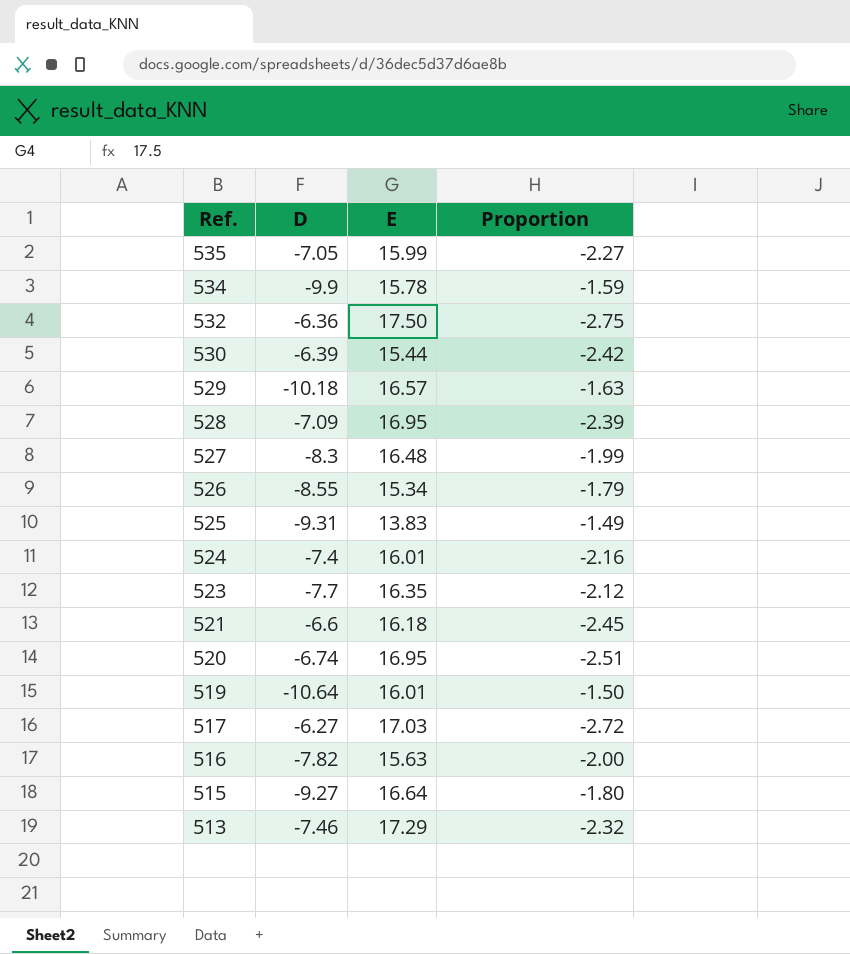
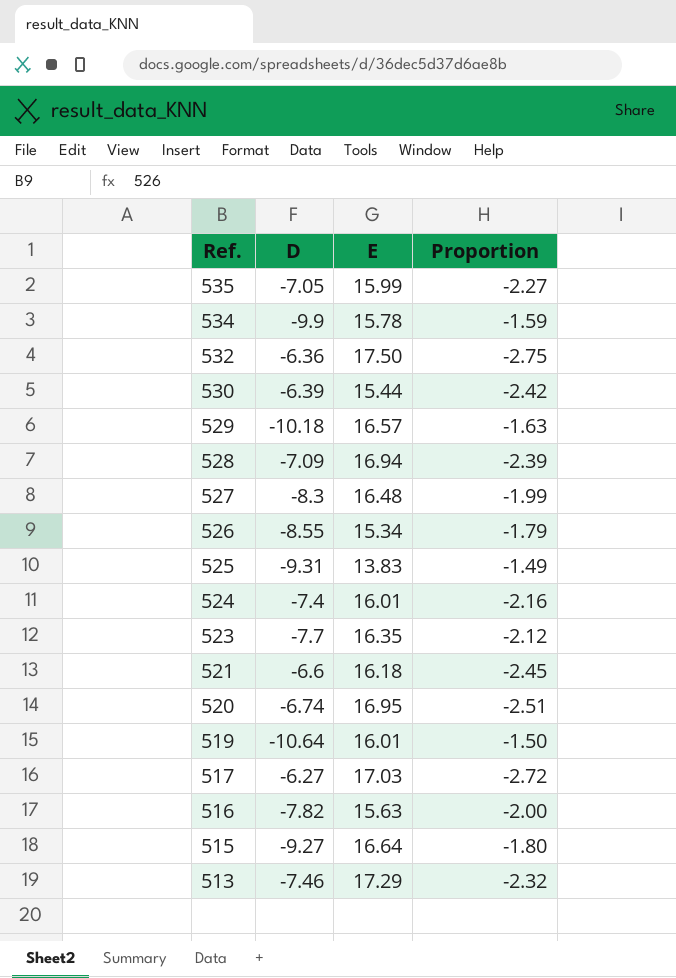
528 | E: 16.95 -> 16.94

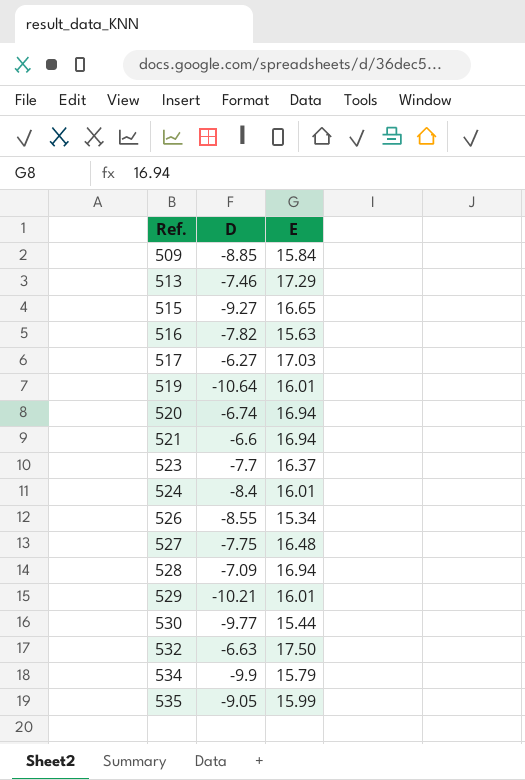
row order: Ref. descending -> Ref. ascending
column Proportion | formula: [E] / [D] -> none
row 525: -9.31 | 13.83 | -1.49 -> none
row 509: none -> -8.85 | 15.84
515 | E: 16.64 -> 16.65
520 | E: 16.95 -> 16.94
521 | E: 16.18 -> 16.94
523 | E: 16.35 -> 16.37
524 | D: -7.4 -> -8.4
527 | D: -8.3 -> -7.75
529 | D: -10.18 -> -10.21
529 | E: 16.57 -> 16.01
530 | D: -6.39 -> -9.77
532 | D: -6.36 -> -6.63
534 | E: 15.78 -> 15.79
535 | D: -7.05 -> -9.05

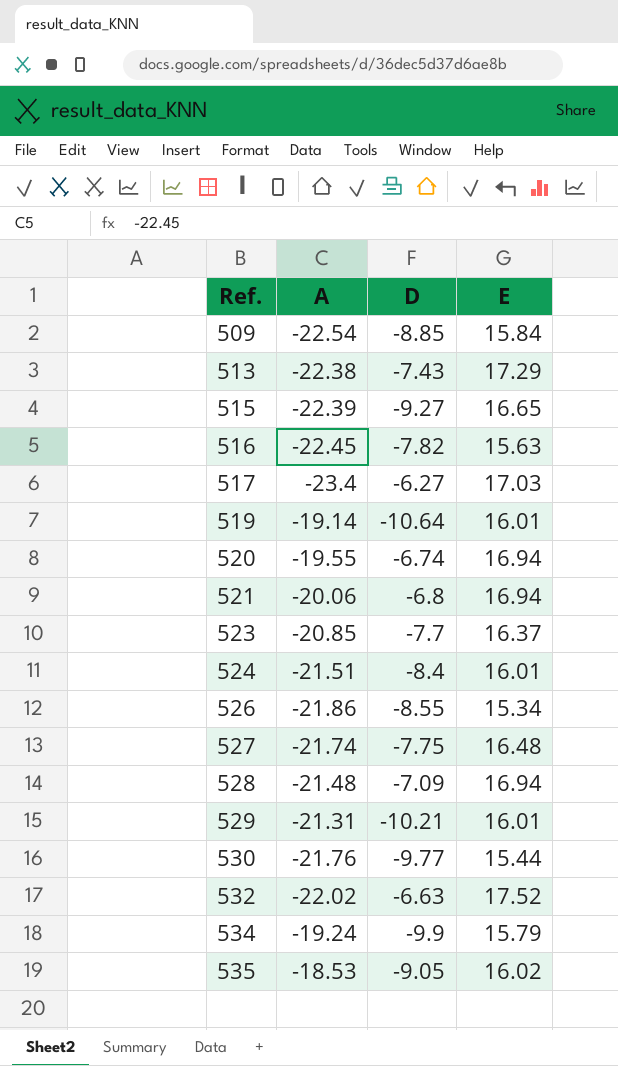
column A | position: none -> 2
513 | D: -7.46 -> -7.43
521 | D: -6.6 -> -6.8
532 | E: 17.50 -> 17.52
535 | E: 15.99 -> 16.02

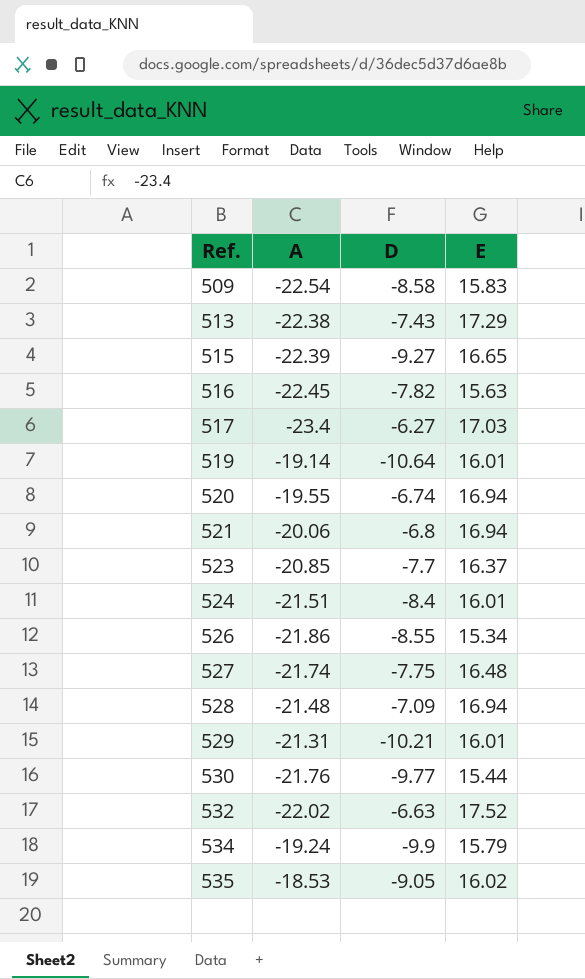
509 | D: -8.85 -> -8.58
509 | E: 15.84 -> 15.83

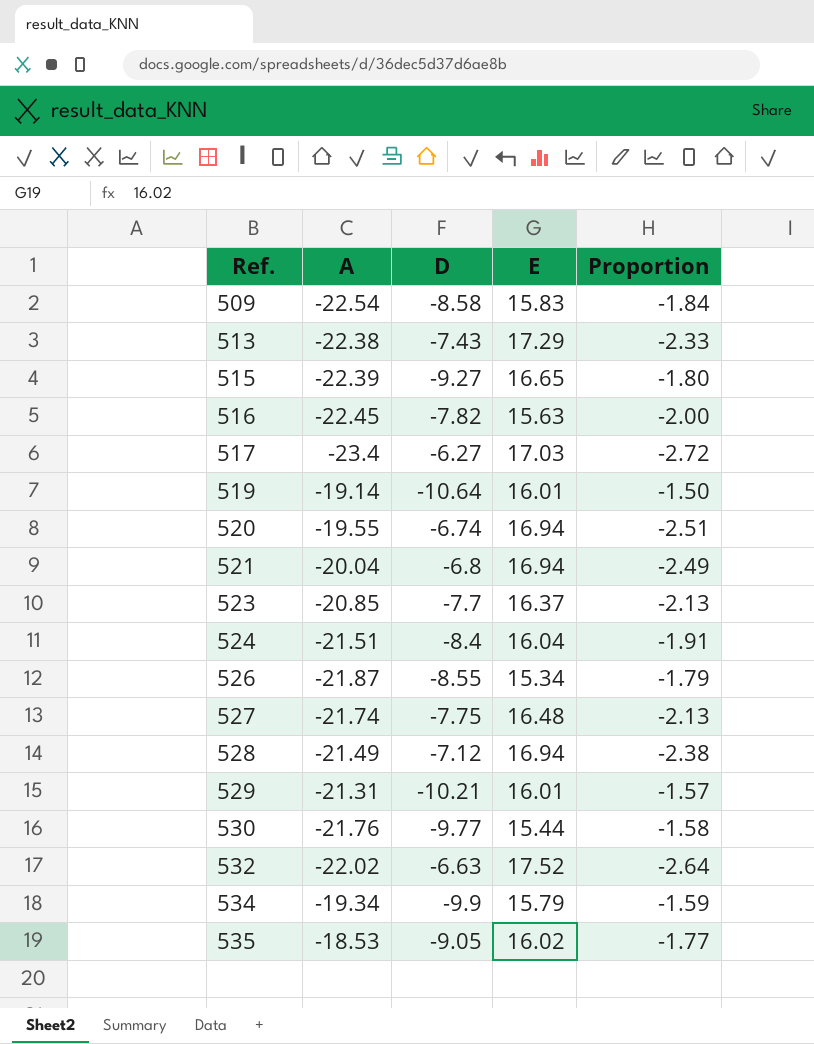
column Proportion | formula: none -> [E] / [D]
521 | A: -20.06 -> -20.04
524 | E: 16.01 -> 16.04
526 | A: -21.86 -> -21.87
528 | A: -21.48 -> -21.49
528 | D: -7.09 -> -7.12
534 | A: -19.24 -> -19.34

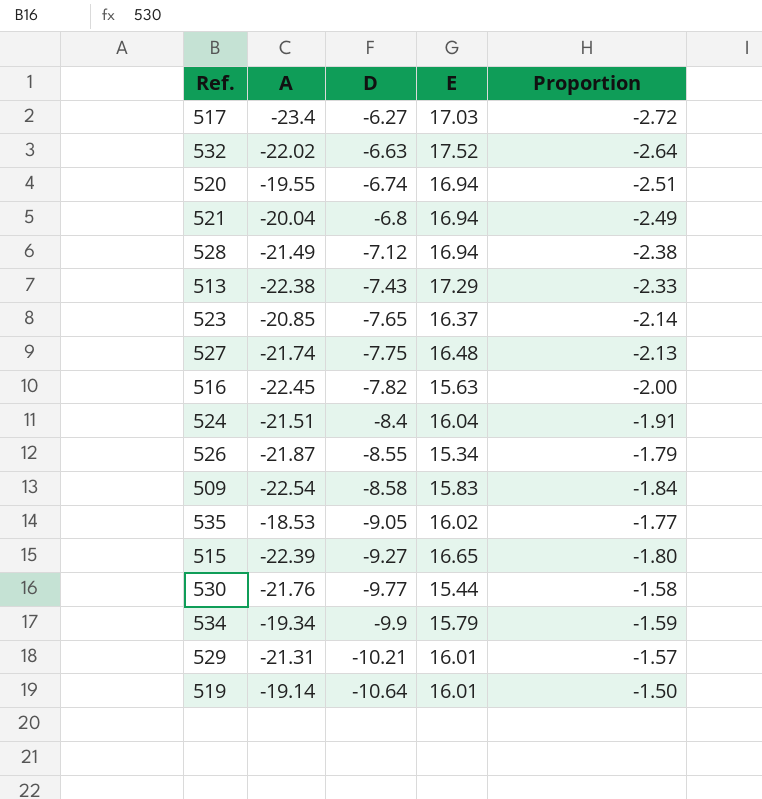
row order: Ref. ascending -> D descending
523 | D: -7.7 -> -7.65
523 | Proportion: -2.13 -> -2.14

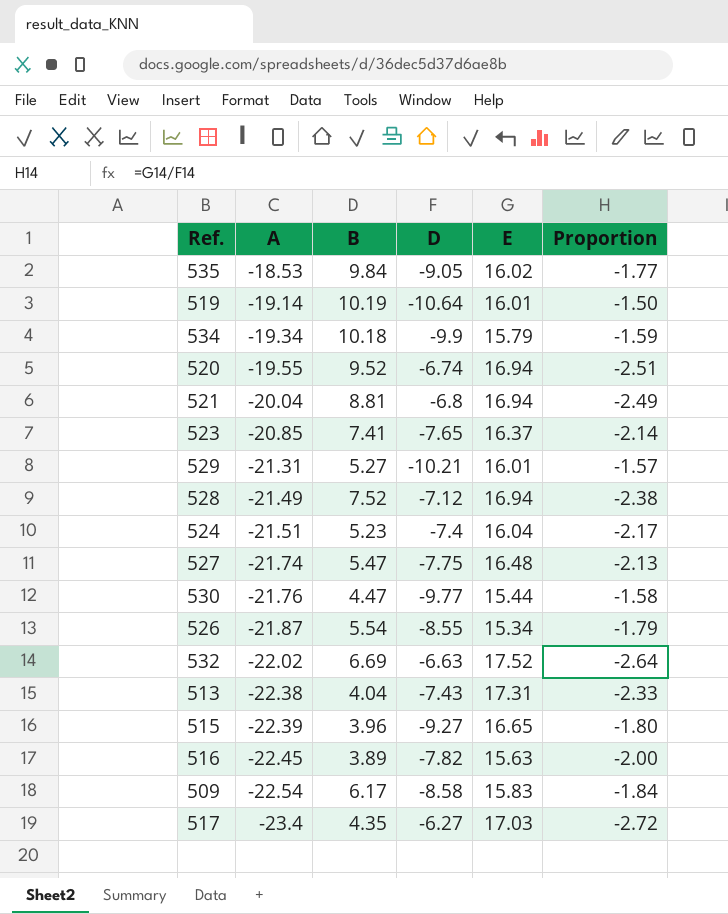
row order: D descending -> A descending
column B | position: none -> 3
524 | D: -8.4 -> -7.4
524 | Proportion: -1.91 -> -2.17
513 | E: 17.29 -> 17.31

